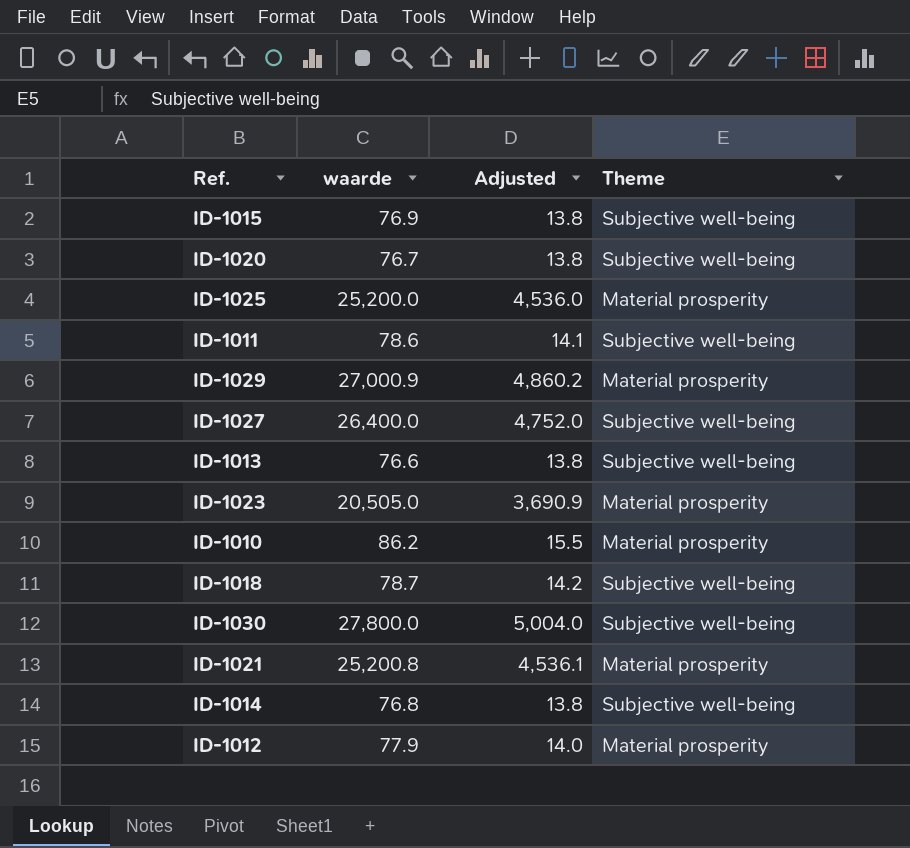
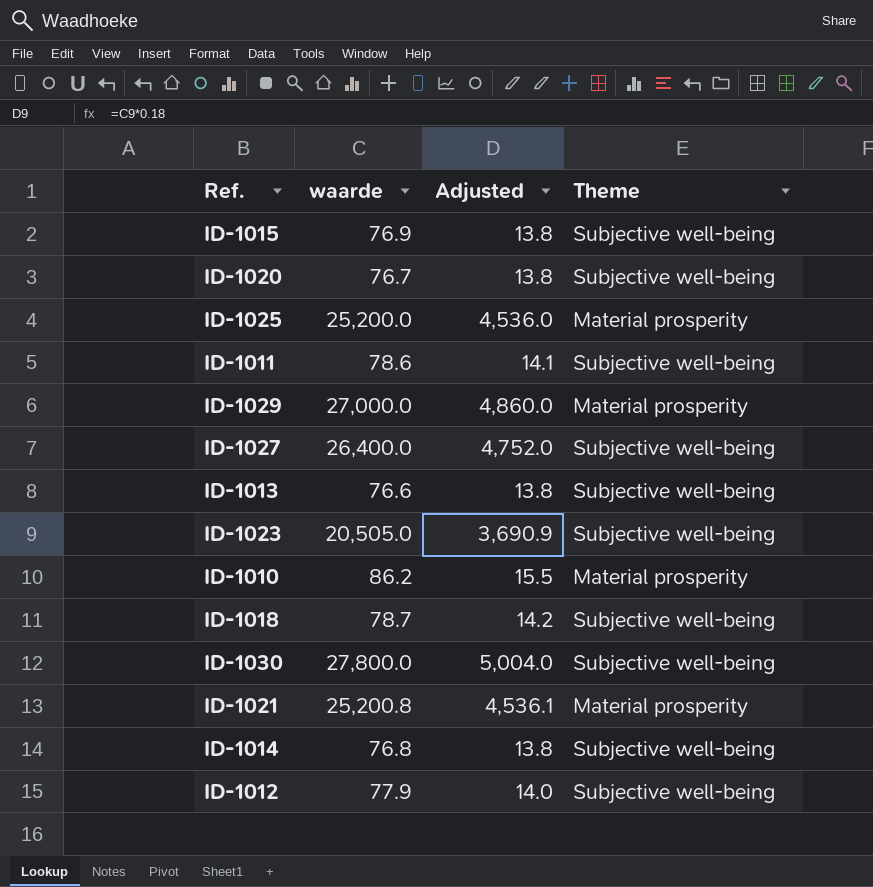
ID-1029 | waarde: 27,000.9 -> 27,000.0
ID-1029 | Adjusted: 4,860.2 -> 4,860.0
ID-1023 | Theme: Material prosperity -> Subjective well-being
ID-1012 | Theme: Material prosperity -> Subjective well-being

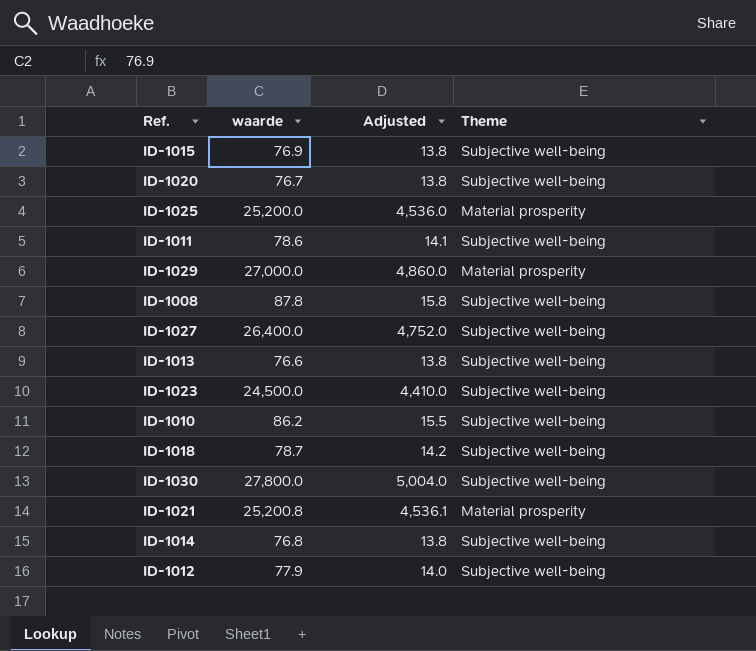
row ID-1008: none -> 87.8 | 15.8 | Subjective well-being
ID-1023 | waarde: 20,505.0 -> 24,500.0
ID-1023 | Adjusted: 3,690.9 -> 4,410.0
ID-1010 | Theme: Material prosperity -> Subjective well-being

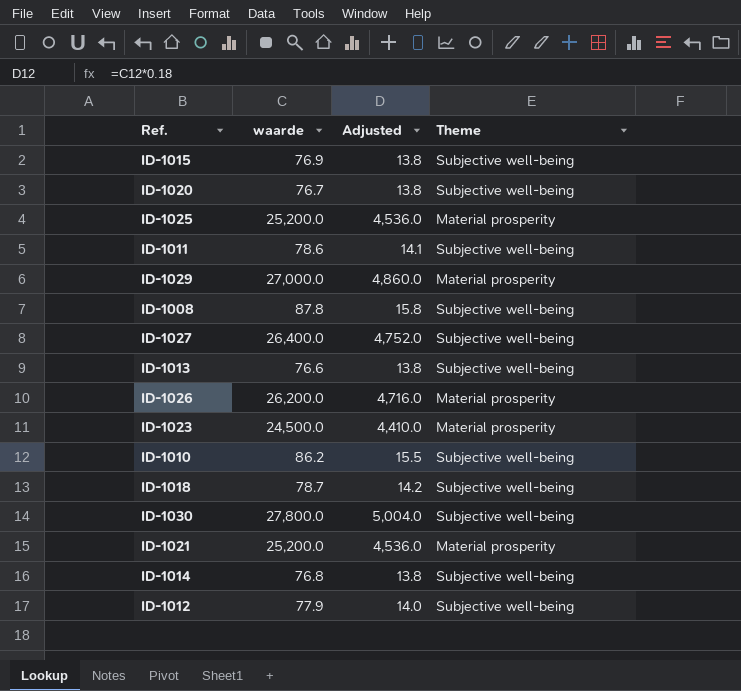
row ID-1026: none -> 26,200.0 | 4,716.0 | Material prosperity
ID-1023 | Theme: Subjective well-being -> Material prosperity
ID-1021 | waarde: 25,200.8 -> 25,200.0
ID-1021 | Adjusted: 4,536.1 -> 4,536.0

